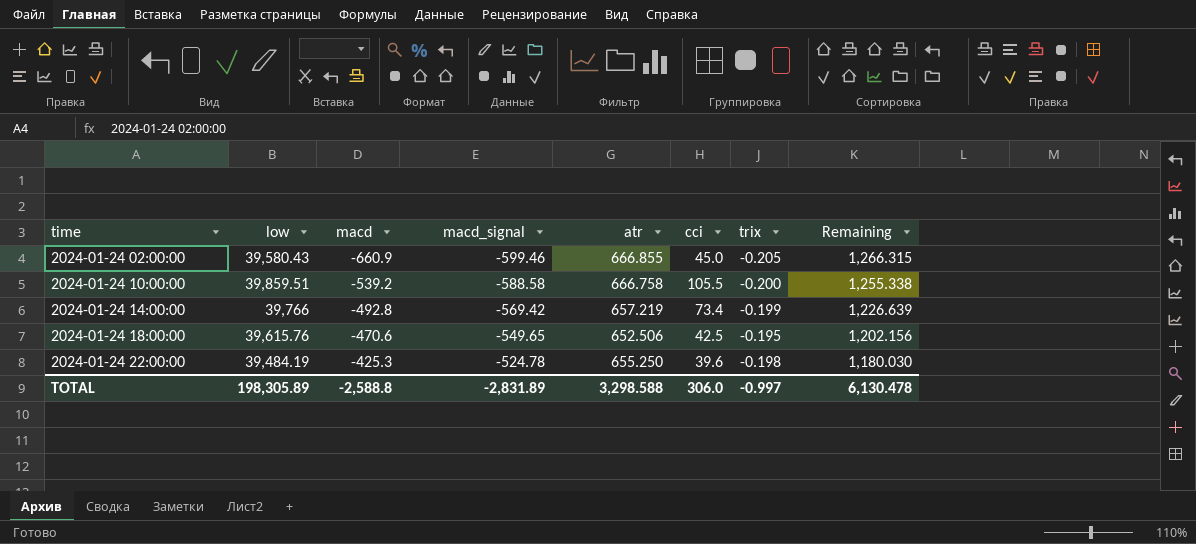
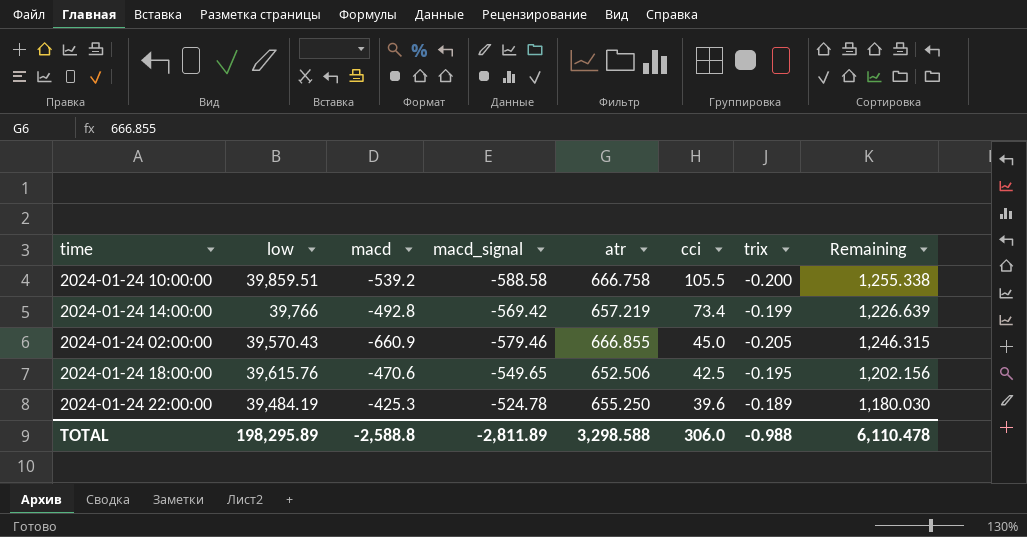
row order: time ascending -> cci descending
2024-01-24 02:00:00 | low: 39,580.43 -> 39,570.43
2024-01-24 02:00:00 | macd_signal: -599.46 -> -579.46
2024-01-24 02:00:00 | Remaining: 1,266.315 -> 1,246.315
2024-01-24 22:00:00 | trix: -0.198 -> -0.189
TOTAL | low: 198,305.89 -> 198,295.89
TOTAL | macd_signal: -2,831.89 -> -2,811.89
TOTAL | trix: -0.997 -> -0.988
TOTAL | Remaining: 6,130.478 -> 6,110.478

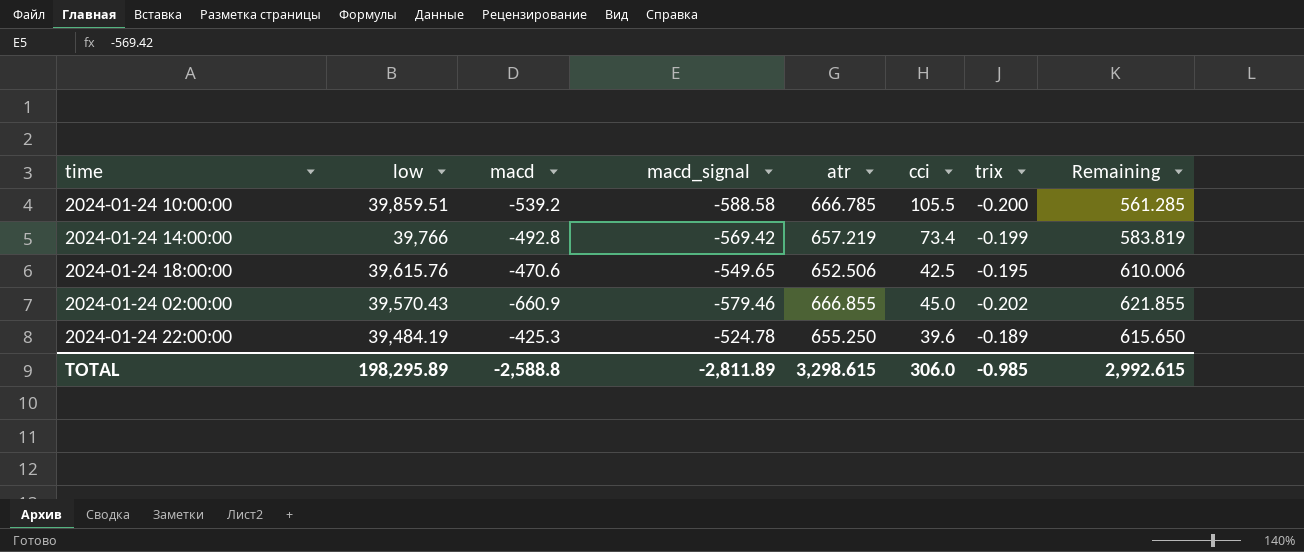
row order: cci descending -> low descending
column Remaining | formula: [atr] - [macd_signal] -> [atr] - [cci]
2024-01-24 10:00:00 | atr: 666.758 -> 666.785
2024-01-24 02:00:00 | trix: -0.205 -> -0.202
TOTAL | atr: 3,298.588 -> 3,298.615
TOTAL | trix: -0.988 -> -0.985
TOTAL | Remaining: 6,110.478 -> 2,992.615

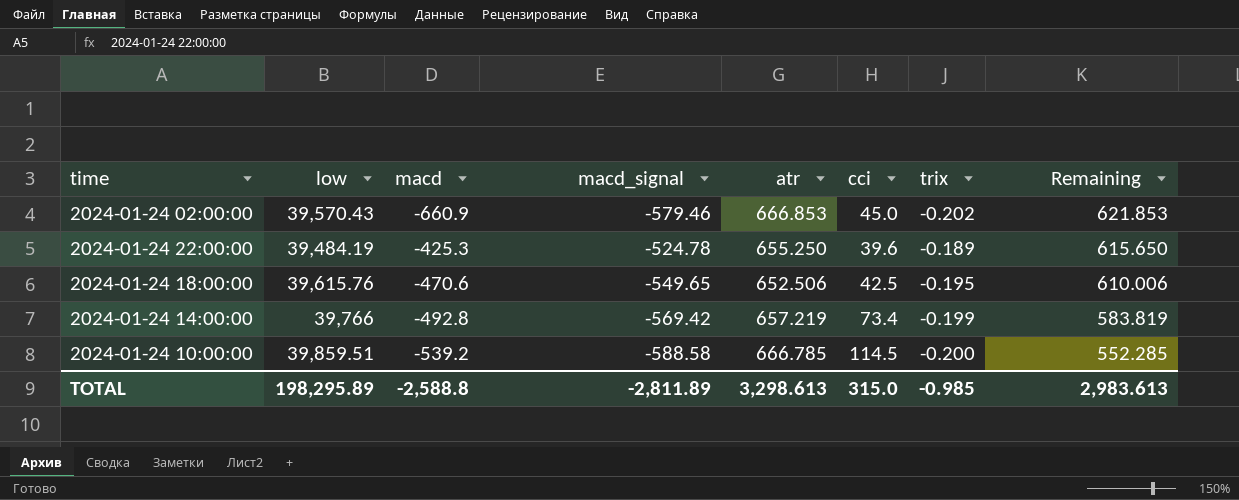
row order: low descending -> Remaining descending
2024-01-24 02:00:00 | atr: 666.855 -> 666.853
2024-01-24 02:00:00 | Remaining: 621.855 -> 621.853
2024-01-24 10:00:00 | cci: 105.5 -> 114.5
2024-01-24 10:00:00 | Remaining: 561.285 -> 552.285
TOTAL | atr: 3,298.615 -> 3,298.613
TOTAL | cci: 306.0 -> 315.0
TOTAL | Remaining: 2,992.615 -> 2,983.613

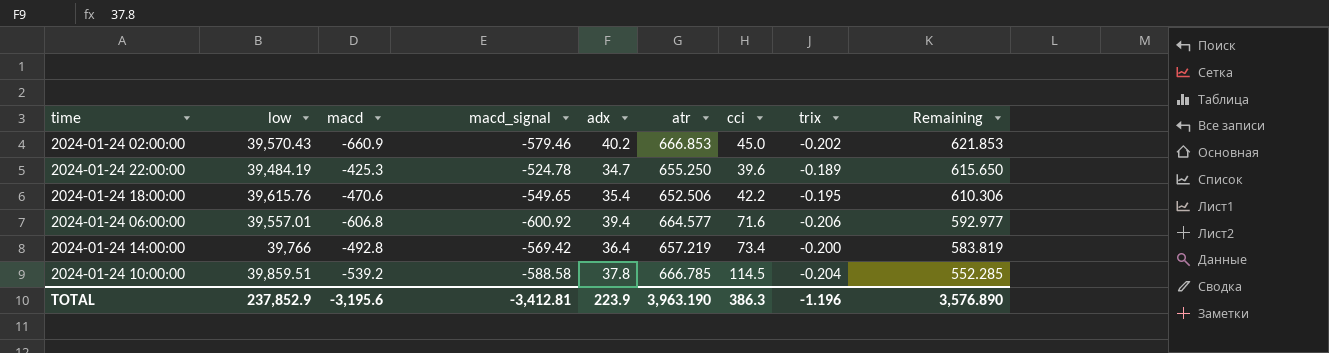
column adx | position: none -> 5
2024-01-24 18:00:00 | cci: 42.5 -> 42.2
2024-01-24 18:00:00 | Remaining: 610.006 -> 610.306
row 2024-01-24 06:00:00: none -> 39,557.01 | -606.8 | -600.92 | 39.4 | 664.577 | 71.6 | -0.206 | 592.977
2024-01-24 14:00:00 | trix: -0.199 -> -0.200
2024-01-24 10:00:00 | trix: -0.200 -> -0.204
TOTAL | low: 198,295.89 -> 237,852.9
TOTAL | macd: -2,588.8 -> -3,195.6
TOTAL | macd_signal: -2,811.89 -> -3,412.81
TOTAL | atr: 3,298.613 -> 3,963.190
TOTAL | cci: 315.0 -> 386.3
TOTAL | trix: -0.985 -> -1.196
TOTAL | Remaining: 2,983.613 -> 3,576.890

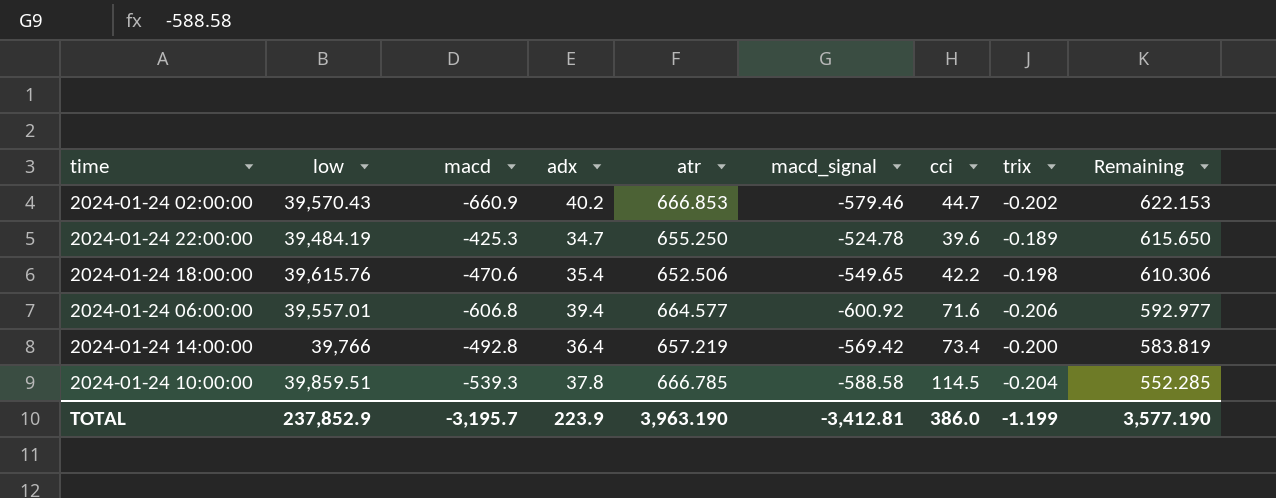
column macd_signal | position: 4 -> 6
2024-01-24 02:00:00 | cci: 45.0 -> 44.7
2024-01-24 02:00:00 | Remaining: 621.853 -> 622.153
2024-01-24 18:00:00 | trix: -0.195 -> -0.198
2024-01-24 10:00:00 | macd: -539.2 -> -539.3
TOTAL | macd: -3,195.6 -> -3,195.7
TOTAL | cci: 386.3 -> 386.0
TOTAL | trix: -1.196 -> -1.199
TOTAL | Remaining: 3,576.890 -> 3,577.190

